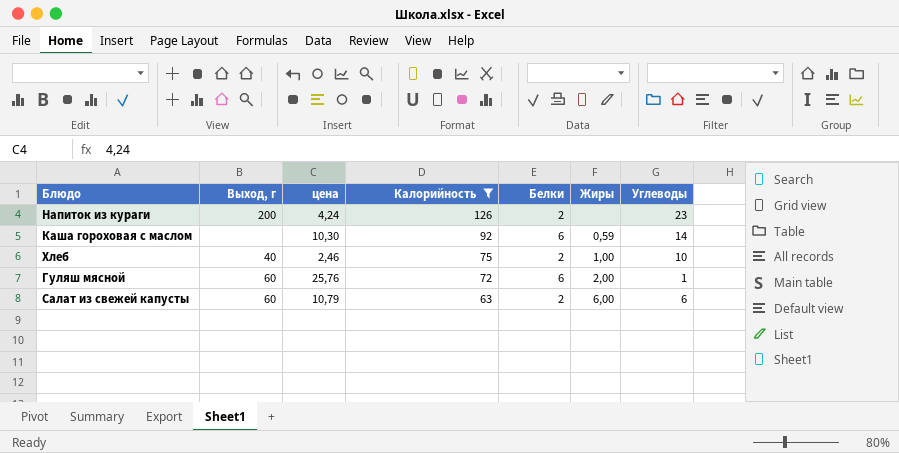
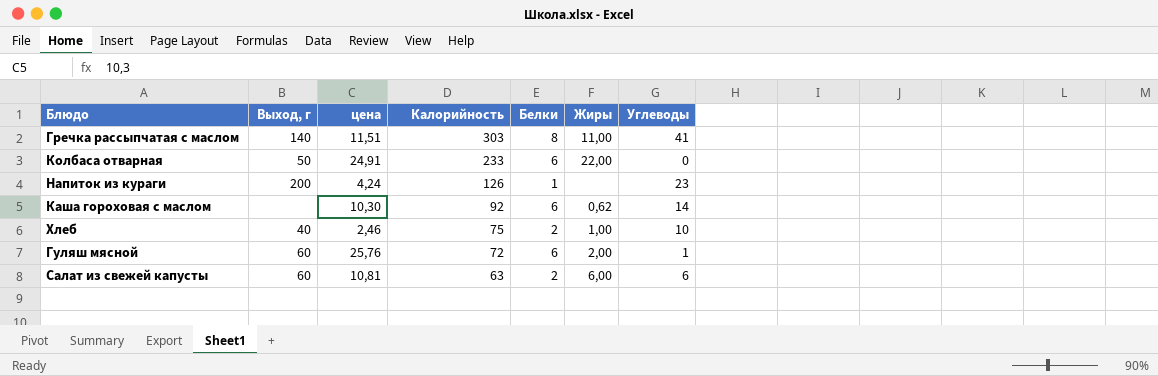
filter: Калорийность <= 126 -> none
Напиток из кураги | Белки: 2 -> 1
Каша гороховая с маслом | Жиры: 0,59 -> 0,62
Салат из свежей капусты | цена: 10,79 -> 10,81

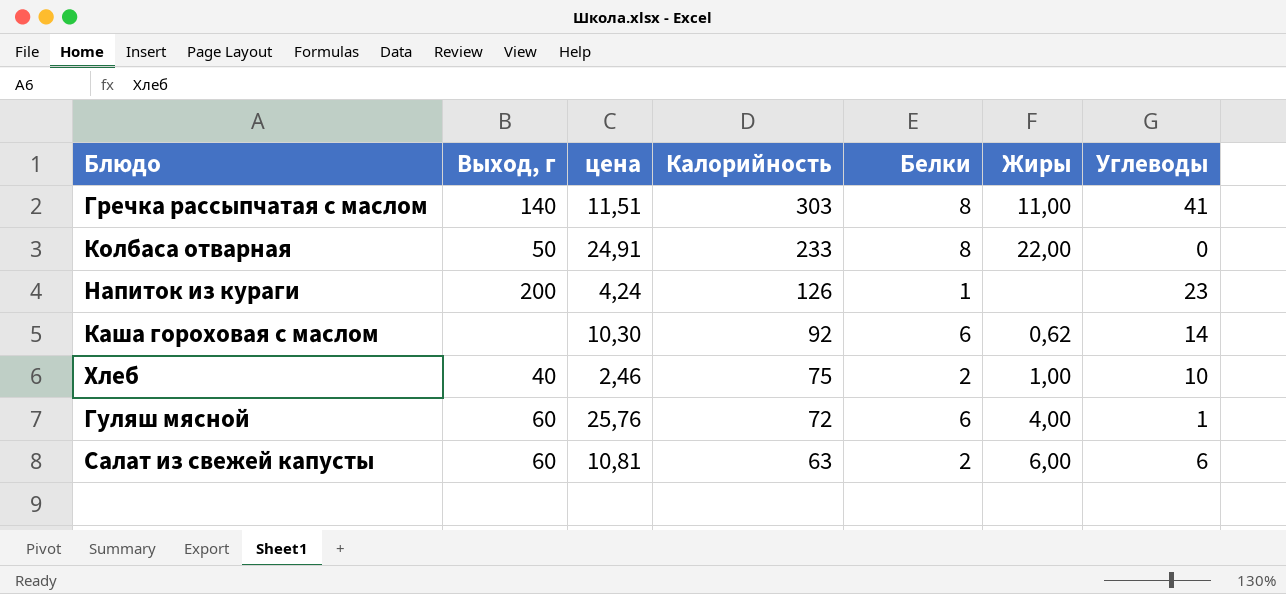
Колбаса отварная | Белки: 6 -> 8
Гуляш мясной | Жиры: 2,00 -> 4,00

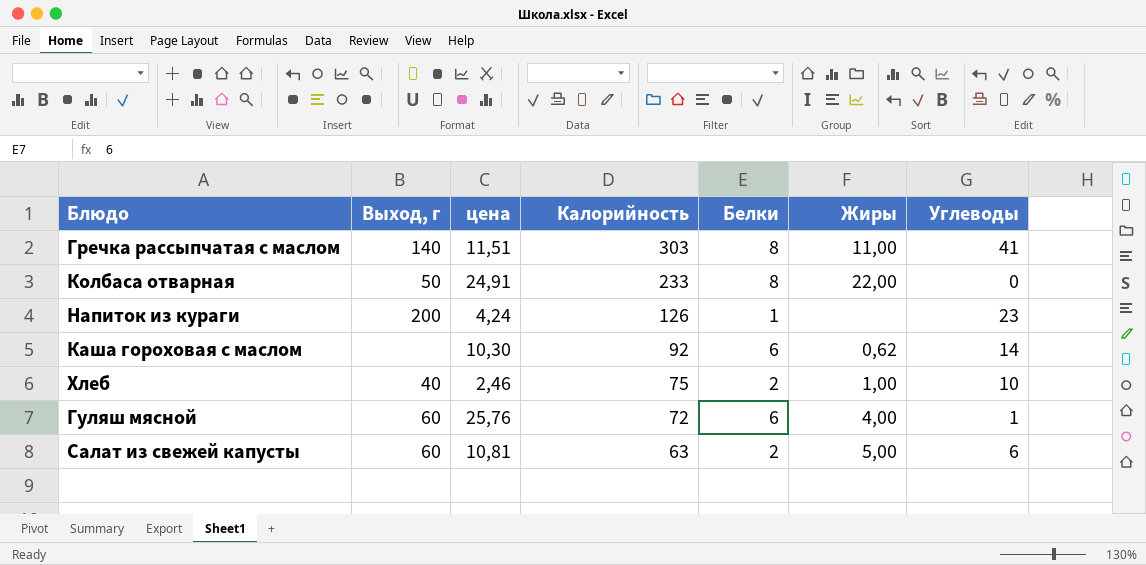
Салат из свежей капусты | Жиры: 6,00 -> 5,00

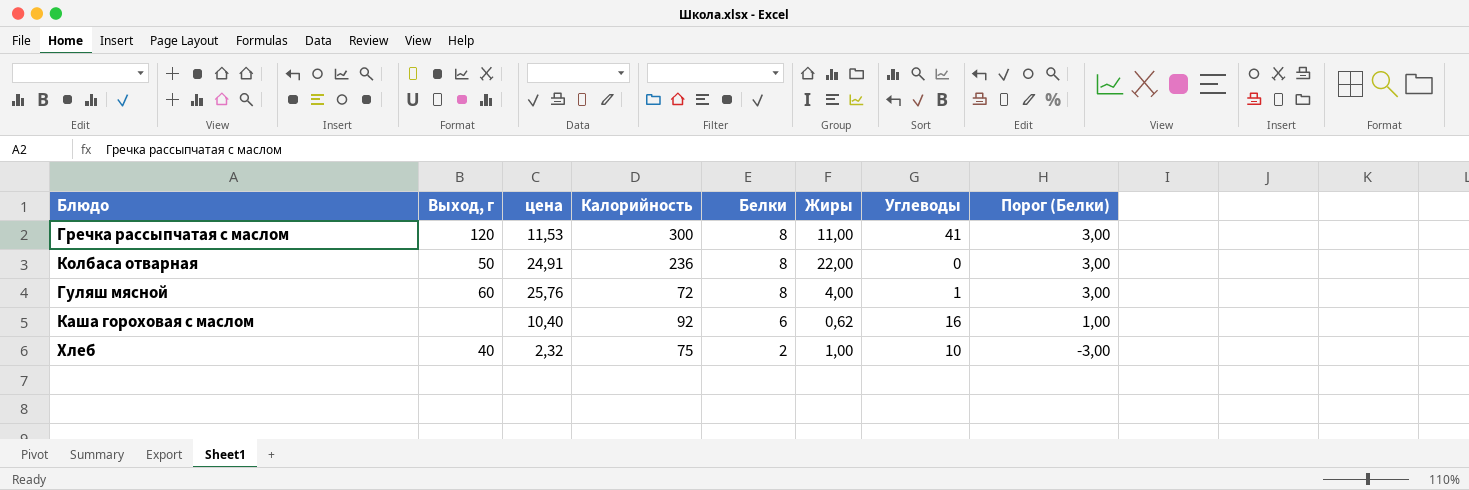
row order: Калорийность descending -> Белки descending
column Порог (Белки) | formula: none -> [Белки] - 5
row Напиток из кураги: 200 | 4,24 | 126 | 1 | none | 23 -> none
row Салат из свежей капусты: 60 | 10,81 | 63 | 2 | 5,00 | 6 -> none
Гречка рассыпчатая с маслом | Выход, г: 140 -> 120
Гречка рассыпчатая с маслом | цена: 11,51 -> 11,53
Гречка рассыпчатая с маслом | Калорийность: 303 -> 300
Колбаса отварная | Калорийность: 233 -> 236
Гуляш мясной | Белки: 6 -> 8
Каша гороховая с маслом | цена: 10,30 -> 10,40
Каша гороховая с маслом | Углеводы: 14 -> 16
Хлеб | цена: 2,46 -> 2,32

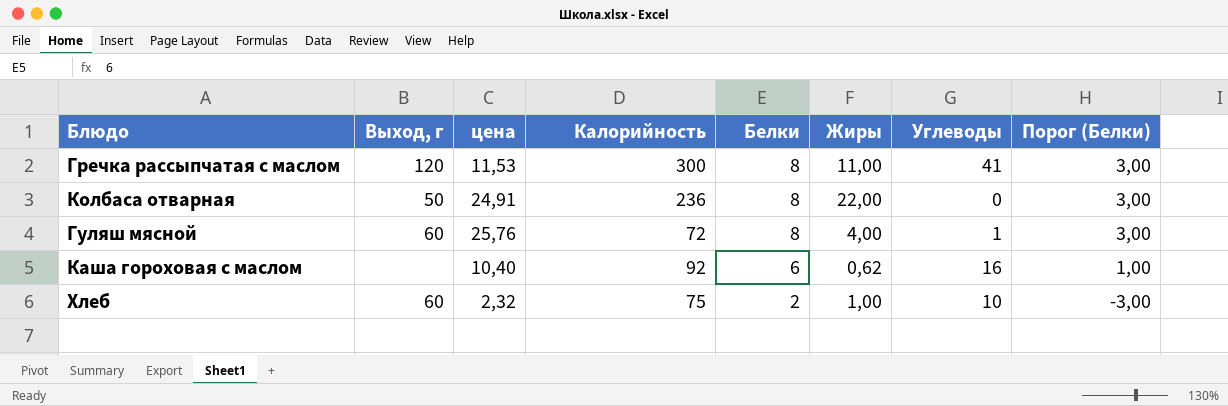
Хлеб | Выход, г: 40 -> 60

